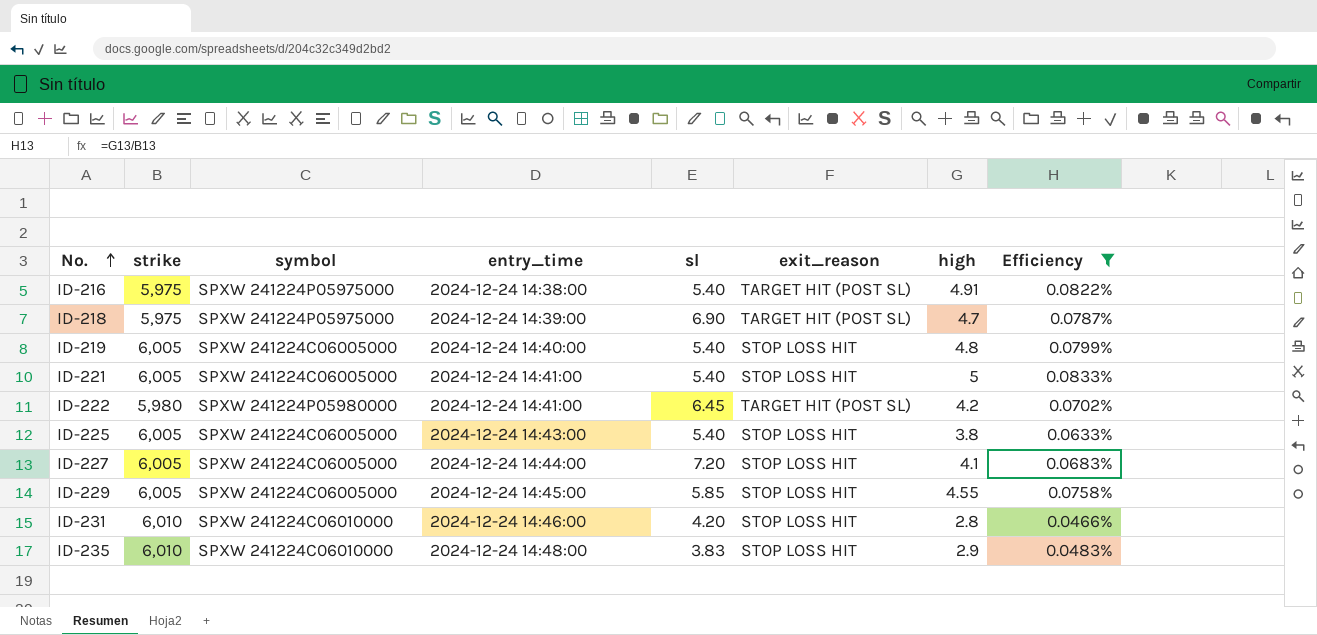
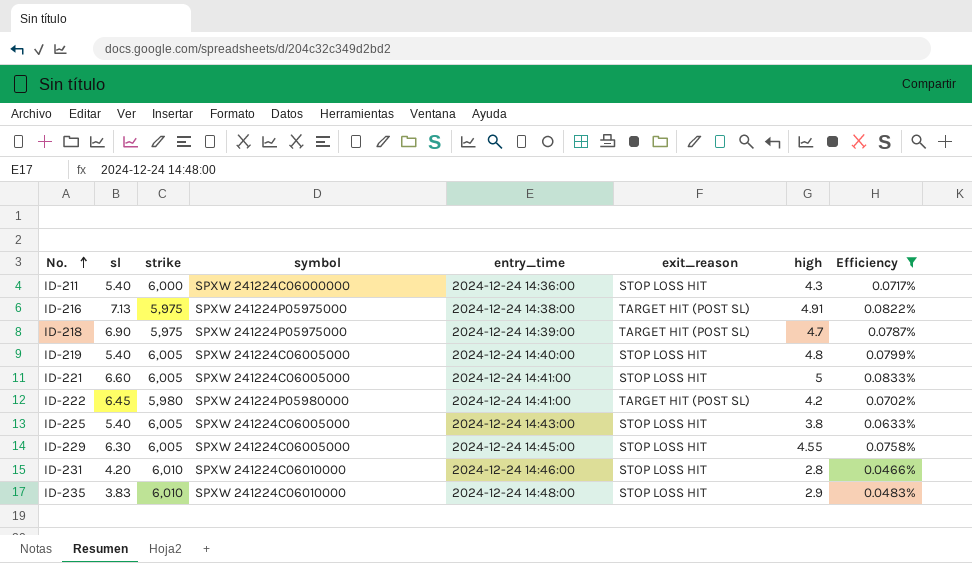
column sl | position: 5 -> 2
row ID-227: 6,005 | SPXW 241224C06005000 | 2024-12-24 14:44:00 | 7.20 | STOP LOSS HIT | 4.1 | 0.0683% -> none
row ID-211: none -> 5.40 | 6,000 | SPXW 241224C06000000 | 2024-12-24 14:36:00 | STOP LOSS HIT | 4.3 | 0.0717%
ID-216 | sl: 5.40 -> 7.13
ID-221 | sl: 5.40 -> 6.60
ID-229 | sl: 5.85 -> 6.30

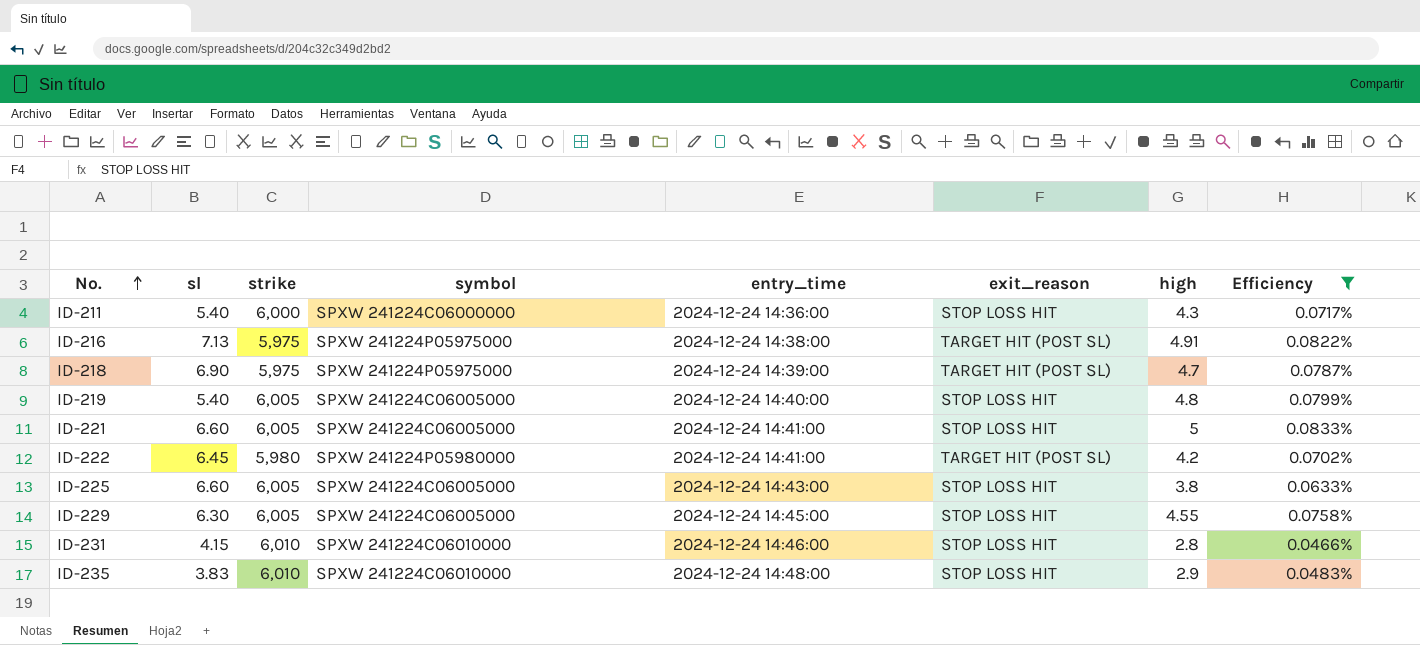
ID-225 | sl: 5.40 -> 6.60
ID-231 | sl: 4.20 -> 4.15

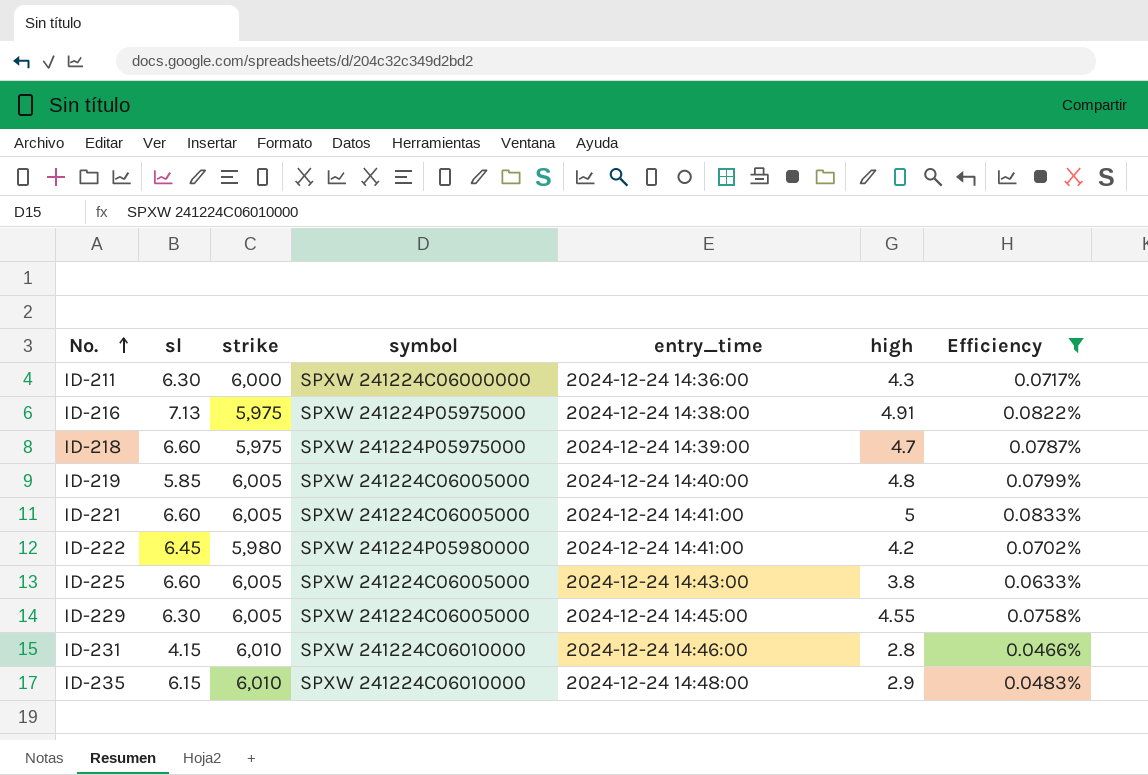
column exit_reason | position: 6 -> none
ID-211 | sl: 5.40 -> 6.30
ID-218 | sl: 6.90 -> 6.60
ID-219 | sl: 5.40 -> 5.85
ID-235 | sl: 3.83 -> 6.15

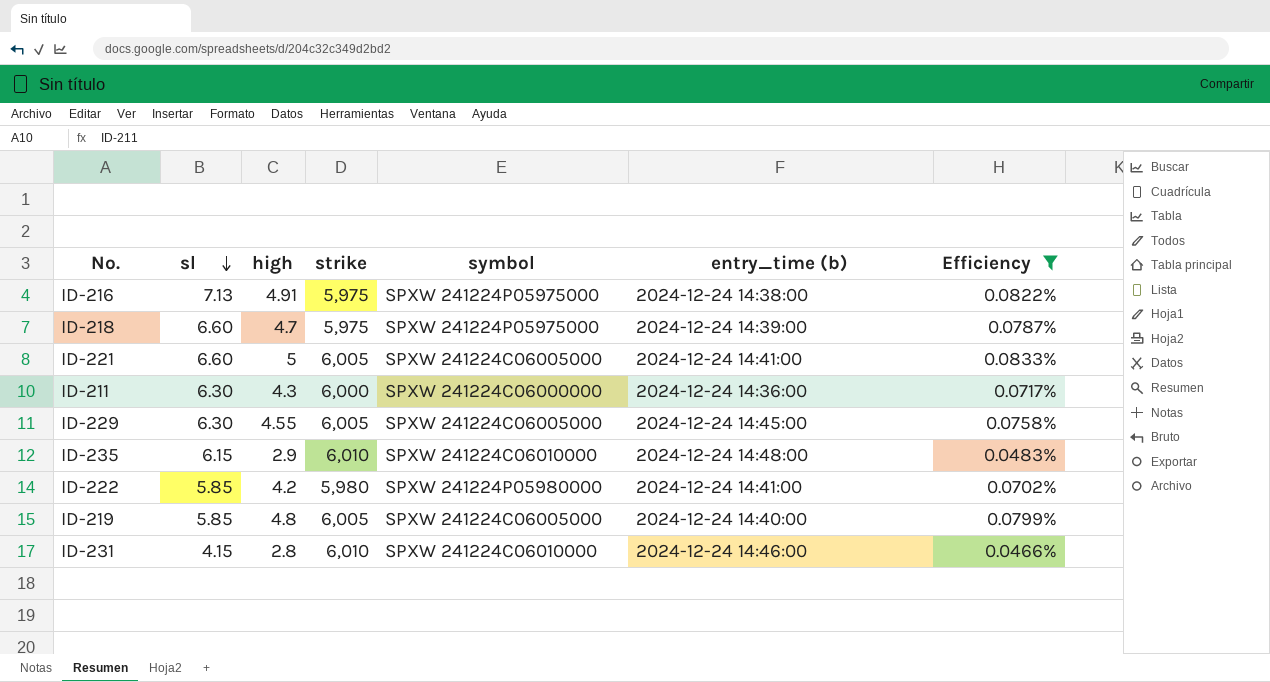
row order: No. ascending -> sl descending
column high | position: 6 -> 3
column name: entry_time -> entry_time (b)
row ID-225: 6.60 | 6,005 | SPXW 241224C06005000 | 2024-12-24 14:43:00 | 3.8 | 0.0633% -> none
ID-222 | sl: 6.45 -> 5.85

